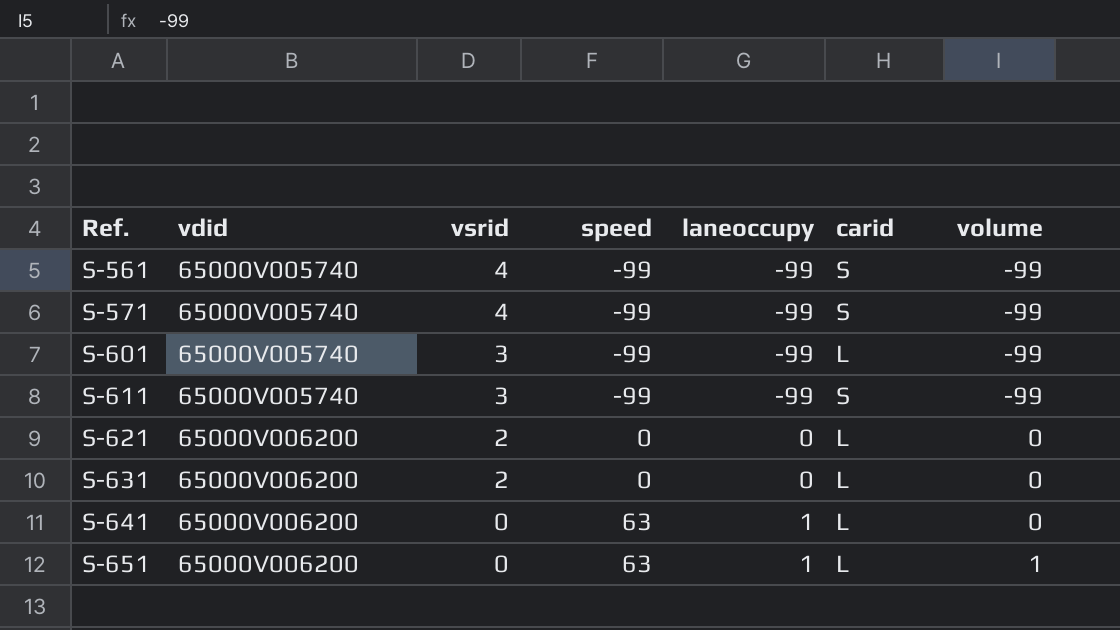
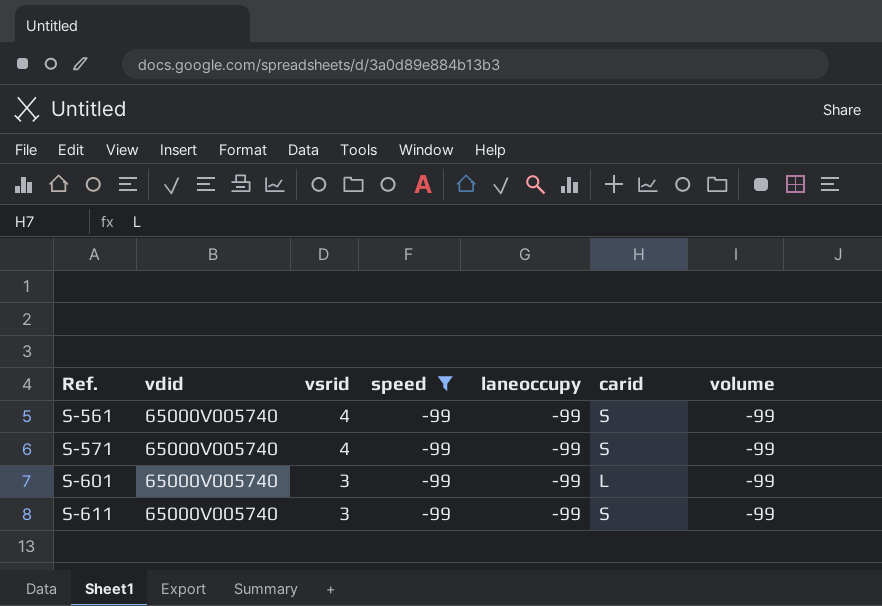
filter: none -> speed = -99

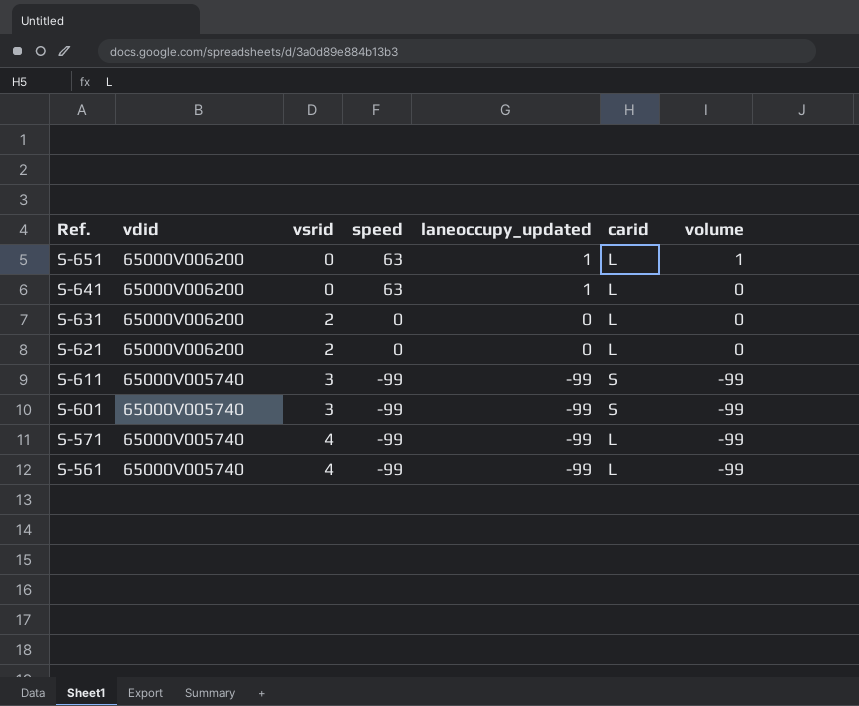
filter: speed = -99 -> none
row order: Ref. ascending -> Ref. descending
column name: laneoccupy -> laneoccupy_updated
S-601 | carid: L -> S
S-571 | carid: S -> L
S-561 | carid: S -> L

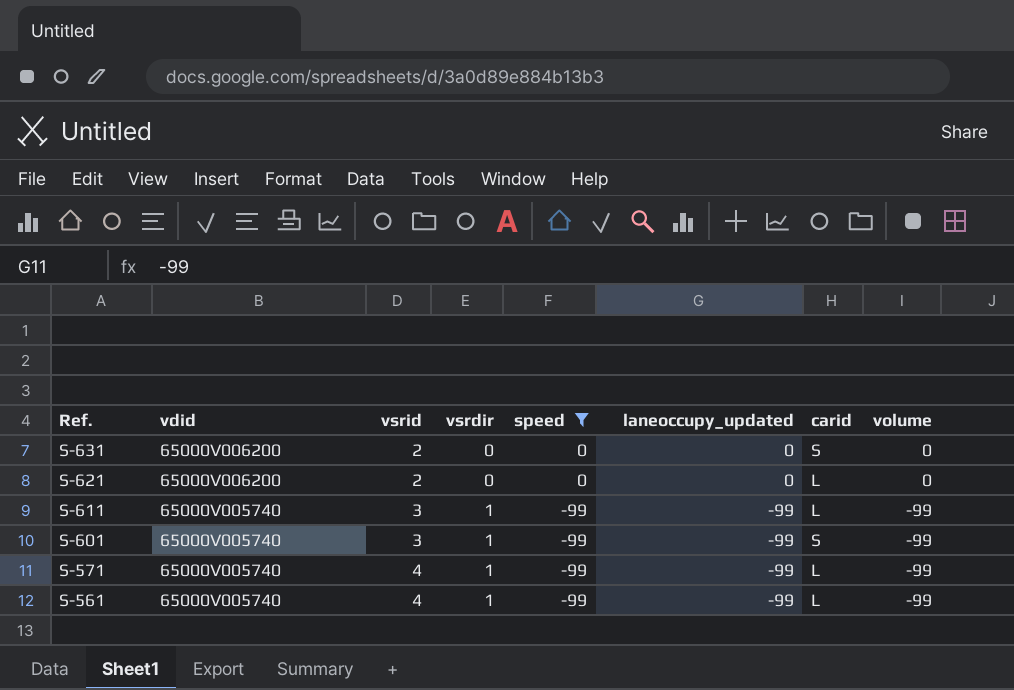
filter: none -> speed != 63
column vsrdir | position: none -> 4
S-631 | carid: L -> S
S-611 | carid: S -> L

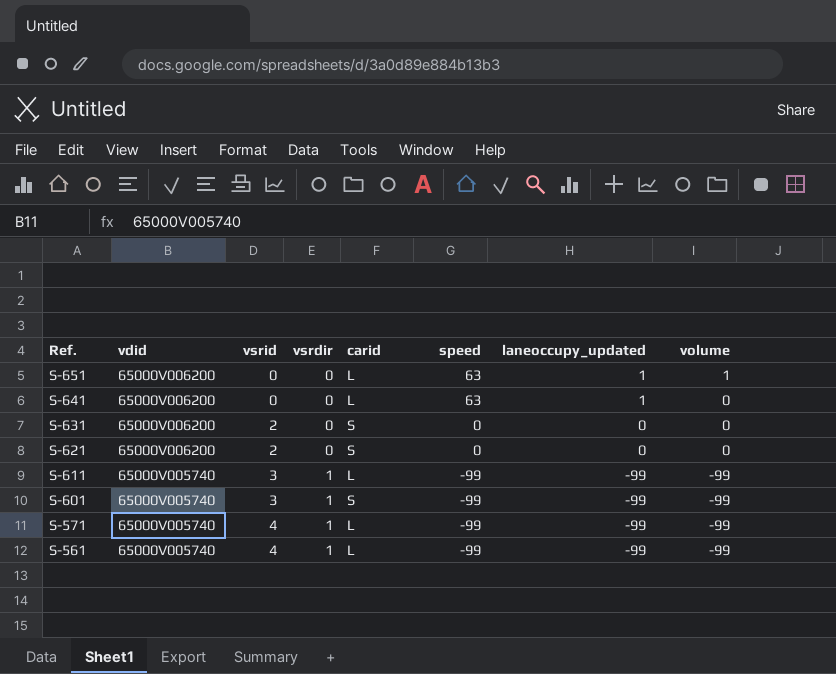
filter: speed != 63 -> none
column carid | position: 7 -> 5
S-621 | carid: L -> S

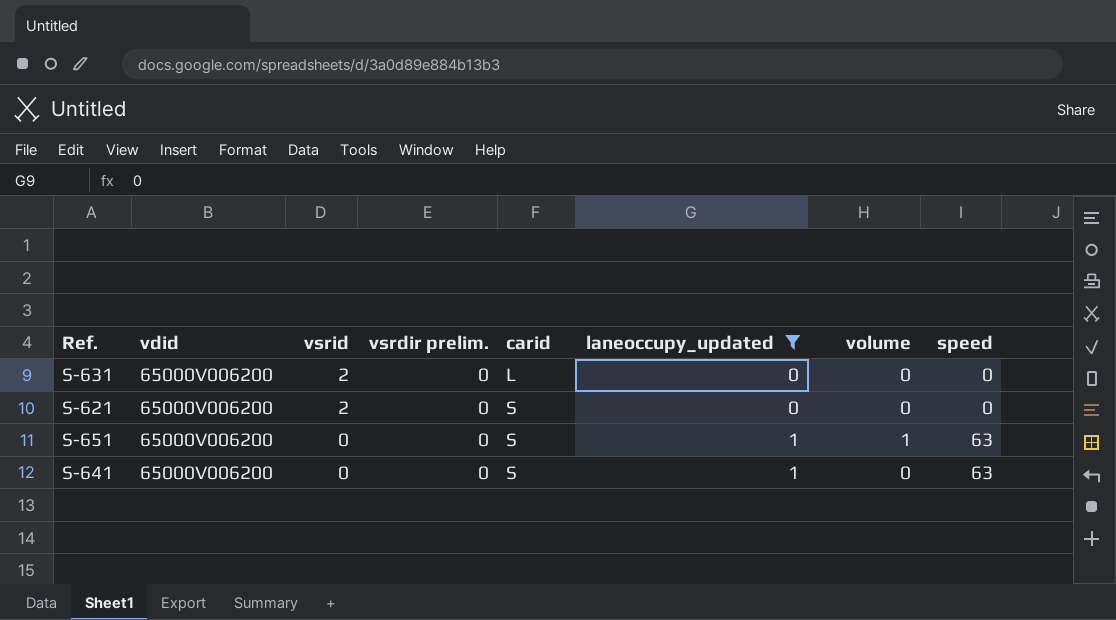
filter: none -> laneoccupy_updated != -99
row order: Ref. descending -> vsrid descending
column name: vsrdir -> vsrdir prelim.
column speed | position: 6 -> 8
S-631 | carid: S -> L
S-651 | carid: L -> S
S-641 | carid: L -> S

